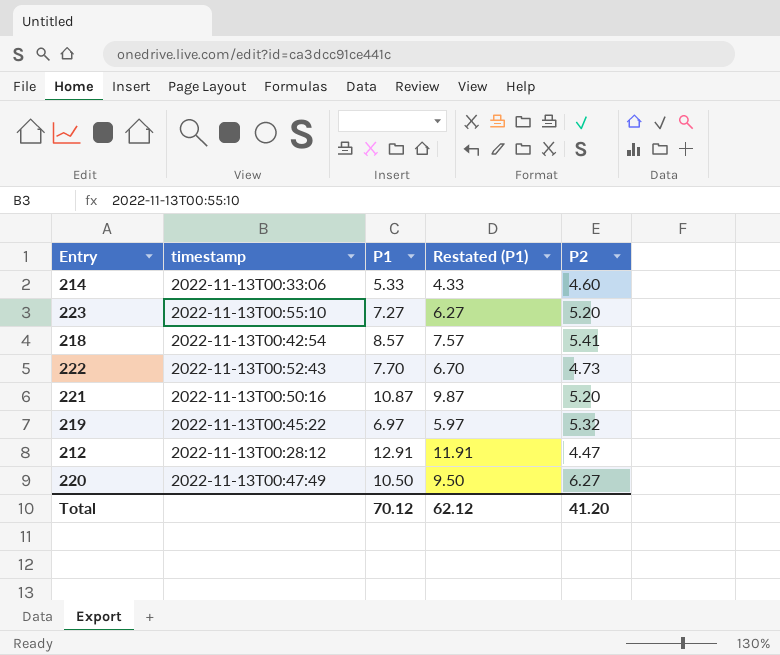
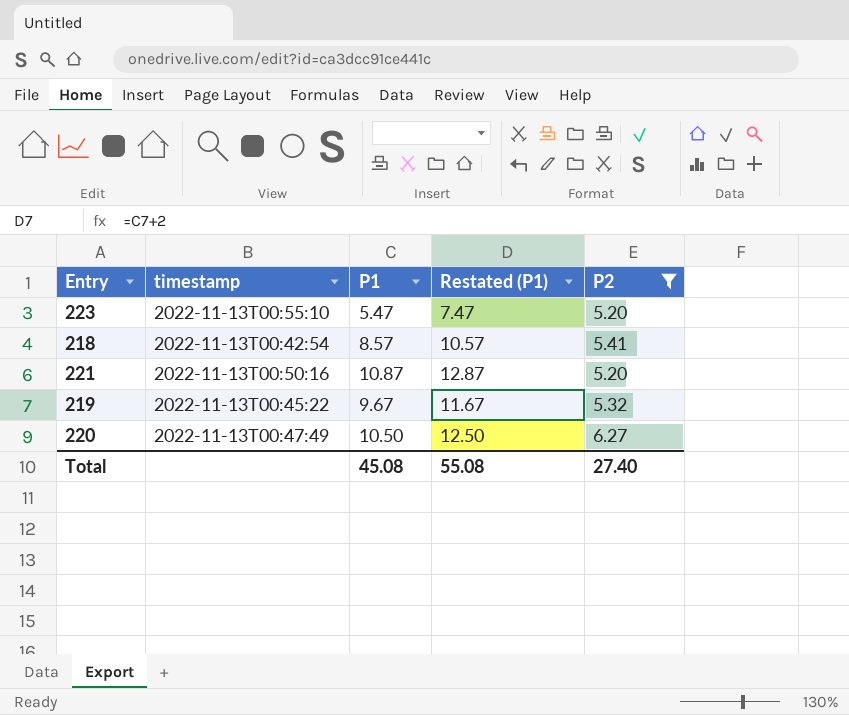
filter: none -> P2 >= 5.20
column Restated (P1) | formula: [P1] - 1 -> [P1] + 2
223 | P1: 7.27 -> 5.47
219 | P1: 6.97 -> 9.67
Total | P1: 70.12 -> 45.08
Total | Restated (P1): 62.12 -> 55.08
Total | P2: 41.20 -> 27.40

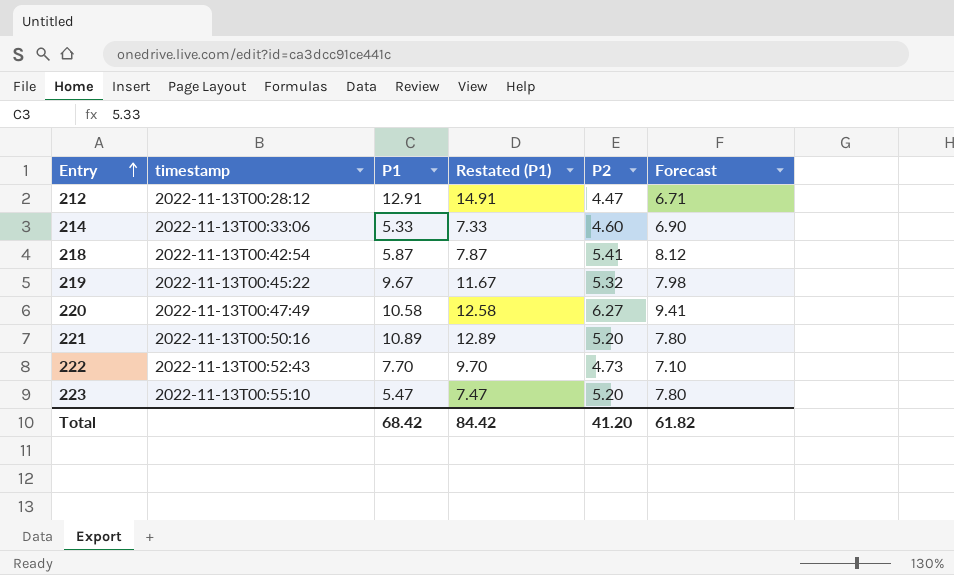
filter: P2 >= 5.20 -> none
row order: none -> Entry ascending
column Forecast | formula: none -> [P2] * 1.5
218 | P1: 8.57 -> 5.87
218 | Restated (P1): 10.57 -> 7.87
220 | P1: 10.50 -> 10.58
220 | Restated (P1): 12.50 -> 12.58
221 | P1: 10.87 -> 10.89
221 | Restated (P1): 12.87 -> 12.89
Total | P1: 45.08 -> 68.42
Total | Restated (P1): 55.08 -> 84.42
Total | P2: 27.40 -> 41.20

